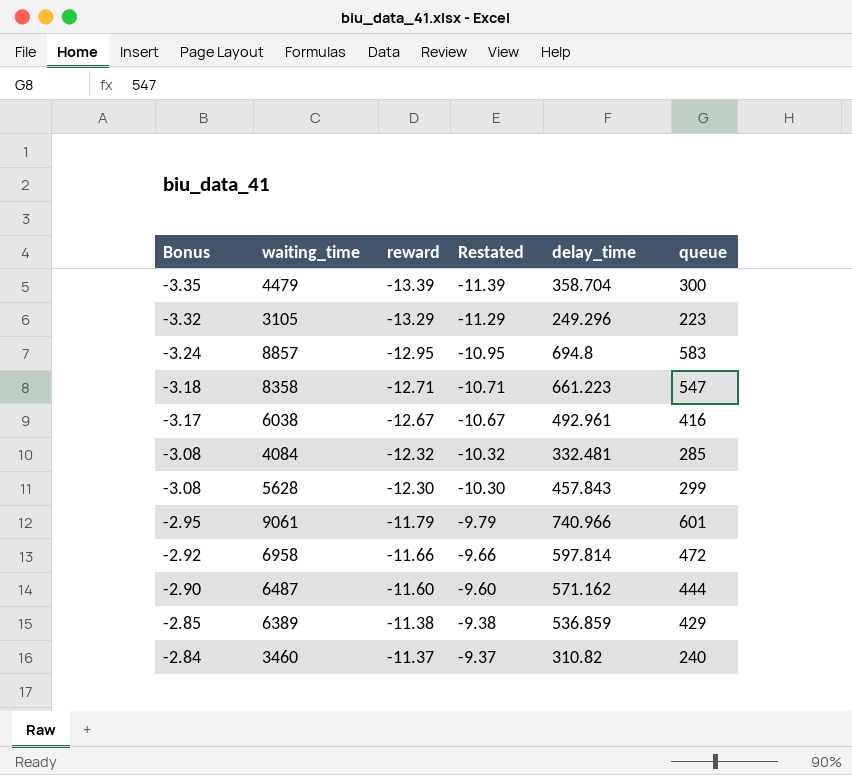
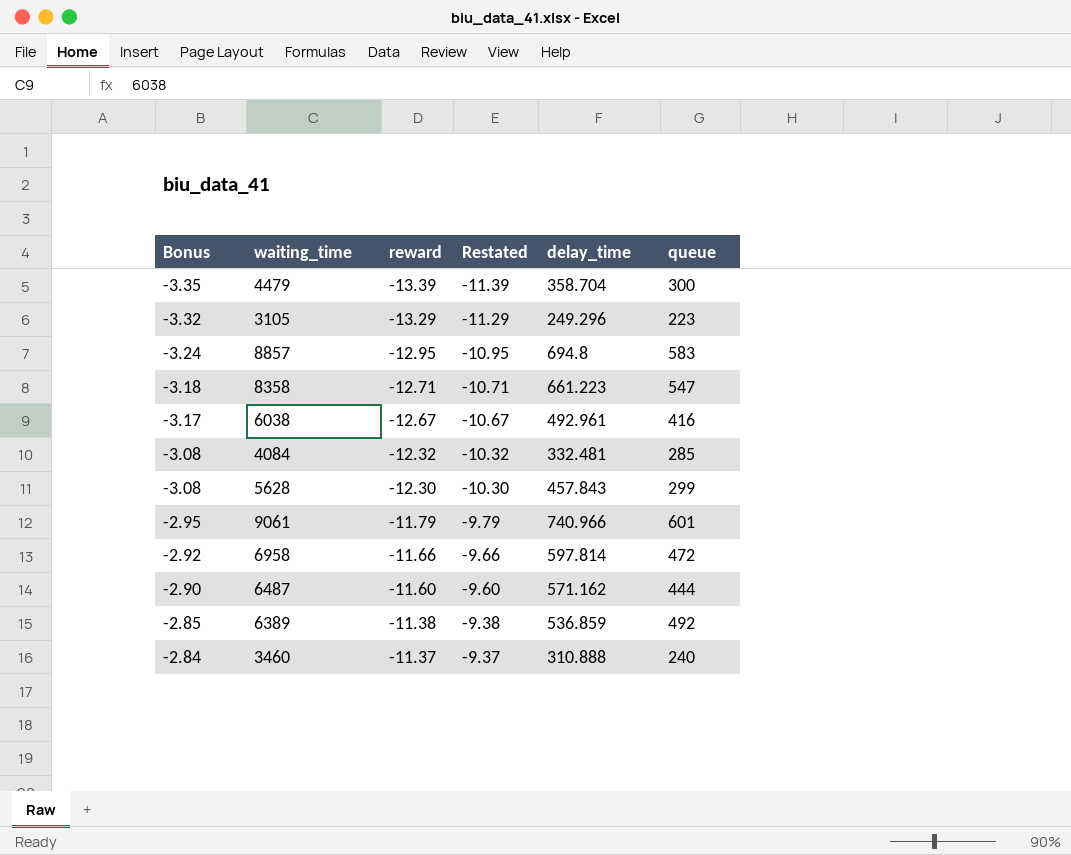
6389 | queue: 429 -> 492
3460 | delay_time: 310.82 -> 310.888

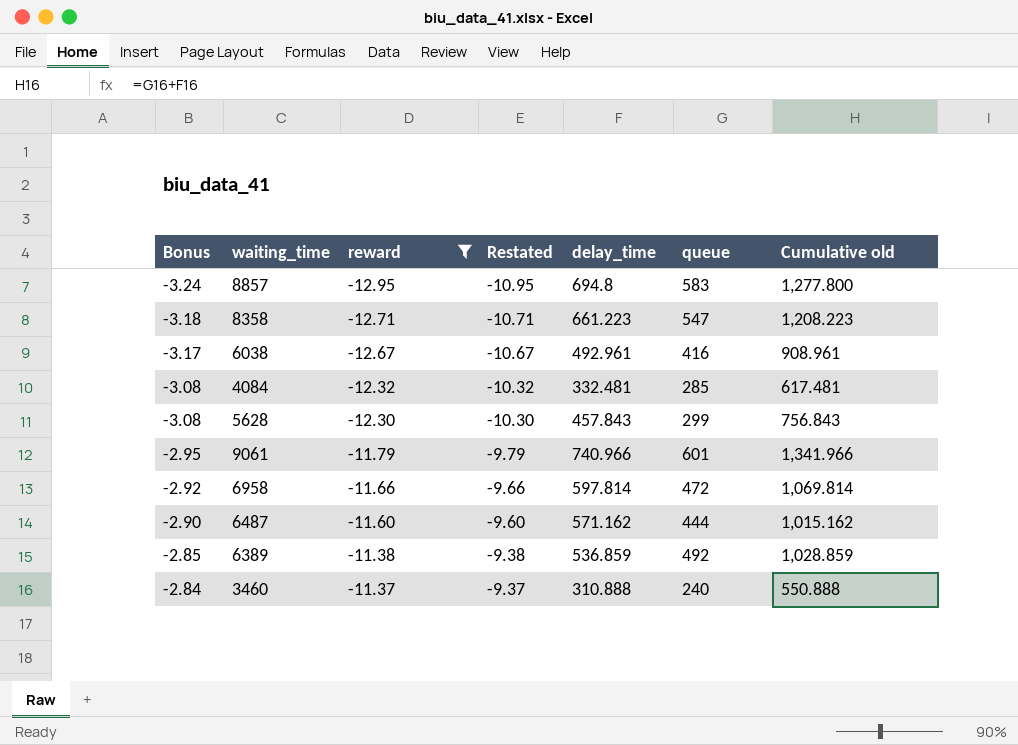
filter: none -> reward >= -12.95
column Cumulative old | formula: none -> [delay_time] + [queue]

